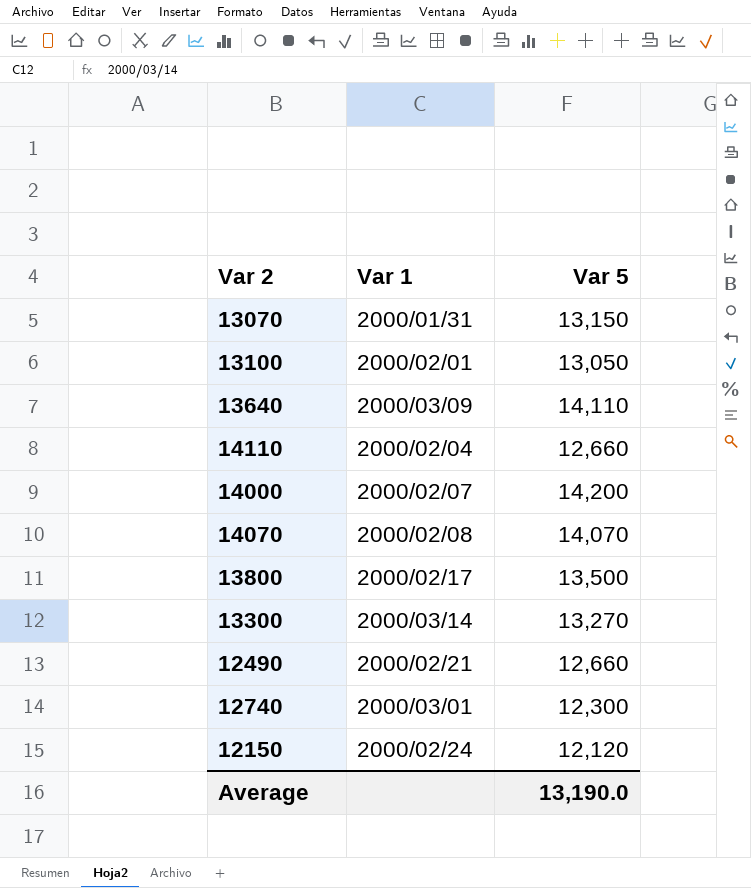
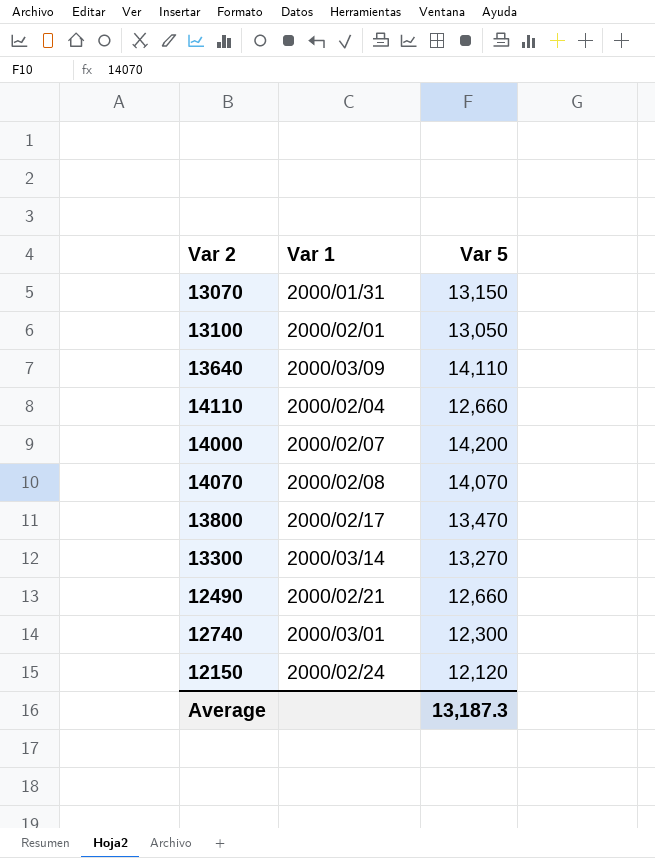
13800 | Var 5: 13,500 -> 13,470
Average | Var 5: 13,190.0 -> 13,187.3

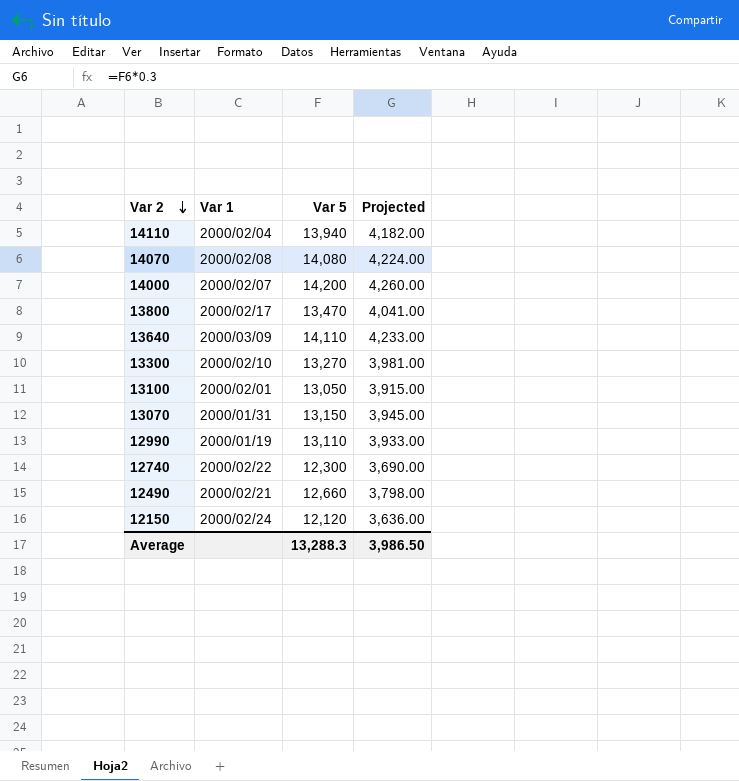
row order: none -> Var 2 descending
column Projected | formula: none -> [Var 5] * 0.3
14110 | Var 5: 12,660 -> 13,940
14070 | Var 5: 14,070 -> 14,080
13300 | Var 1: 2000/03/14 -> 2000/02/10
row 12990: none -> 2000/01/19 | 13,110 | 3,933.00
12740 | Var 1: 2000/03/01 -> 2000/02/22
Average | Var 5: 13,187.3 -> 13,288.3

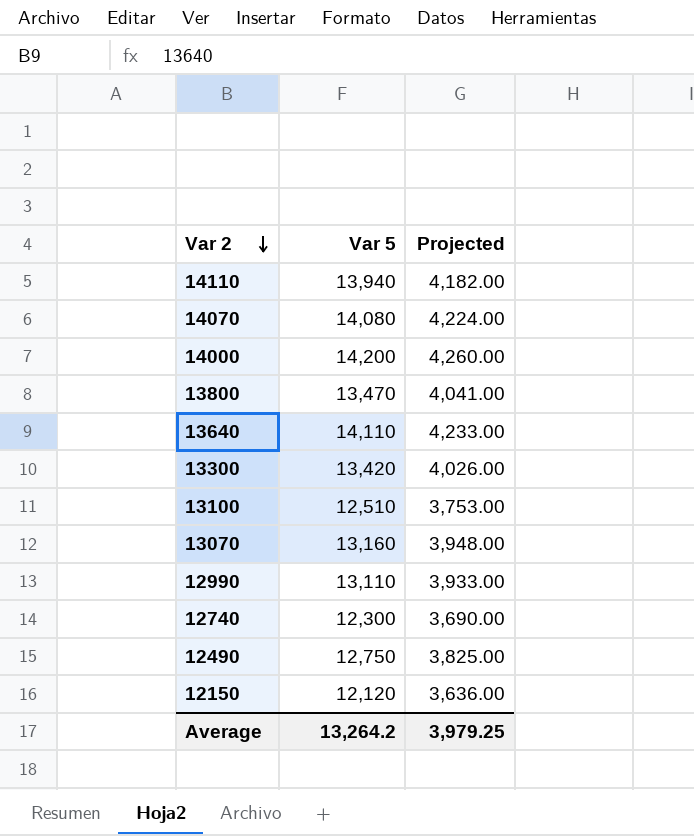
column Var 1 | position: 2 -> none
13300 | Var 5: 13,270 -> 13,420
13300 | Projected: 3,981.00 -> 4,026.00
13100 | Var 5: 13,050 -> 12,510
13100 | Projected: 3,915.00 -> 3,753.00
13070 | Var 5: 13,150 -> 13,160
13070 | Projected: 3,945.00 -> 3,948.00
12490 | Var 5: 12,660 -> 12,750
12490 | Projected: 3,798.00 -> 3,825.00
Average | Var 5: 13,288.3 -> 13,264.2
Average | Projected: 3,986.50 -> 3,979.25

